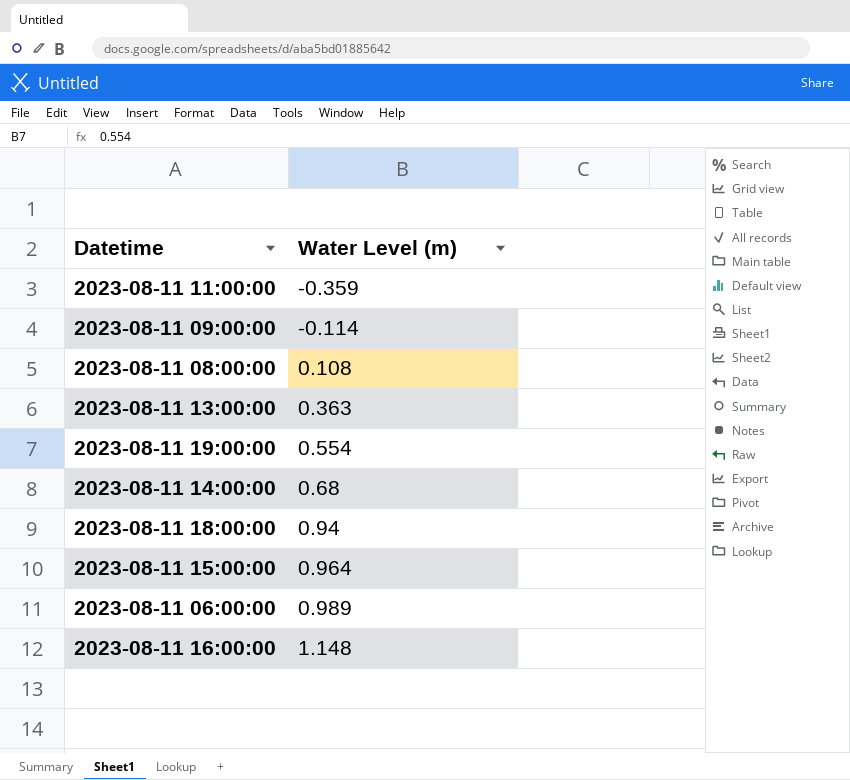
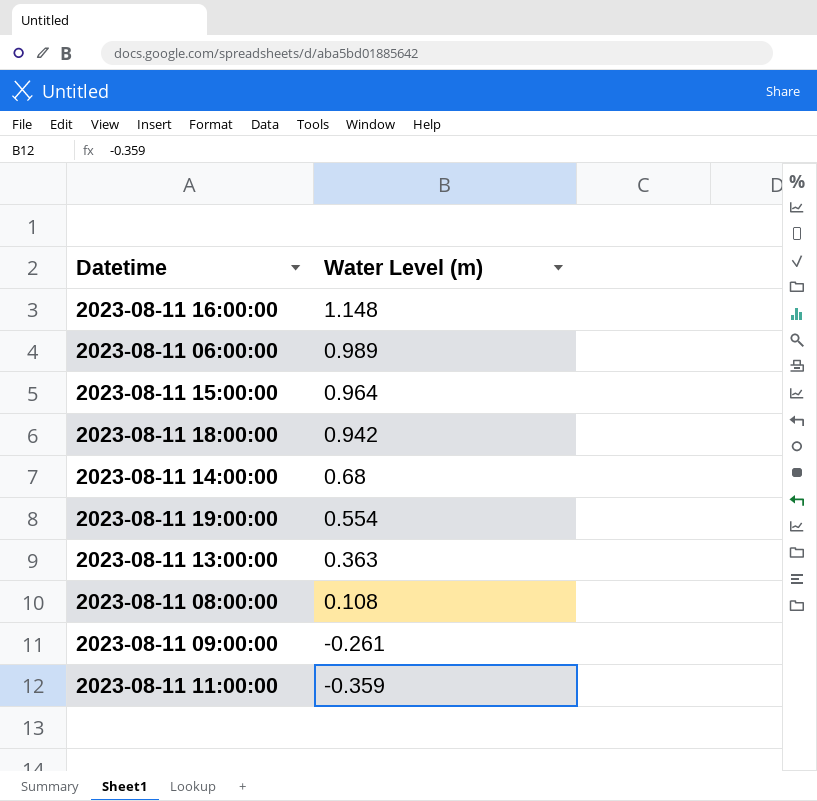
row order: Water Level (m) ascending -> Water Level (m) descending
2023-08-11 18:00:00 | Water Level (m): 0.94 -> 0.942
2023-08-11 09:00:00 | Water Level (m): -0.114 -> -0.261

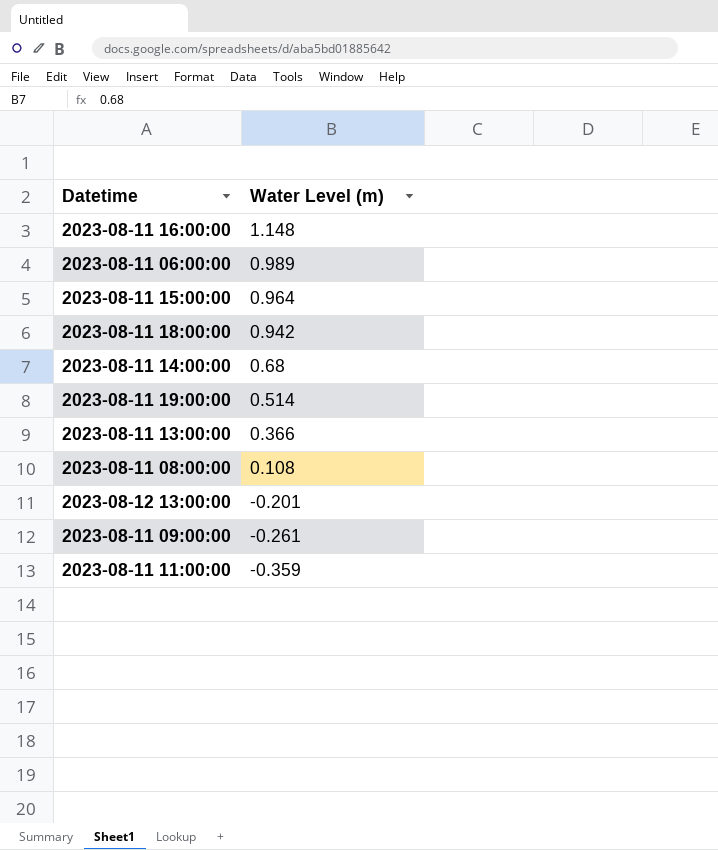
2023-08-11 19:00:00 | Water Level (m): 0.554 -> 0.514
2023-08-11 13:00:00 | Water Level (m): 0.363 -> 0.366
row 2023-08-12 13:00:00: none -> -0.201

